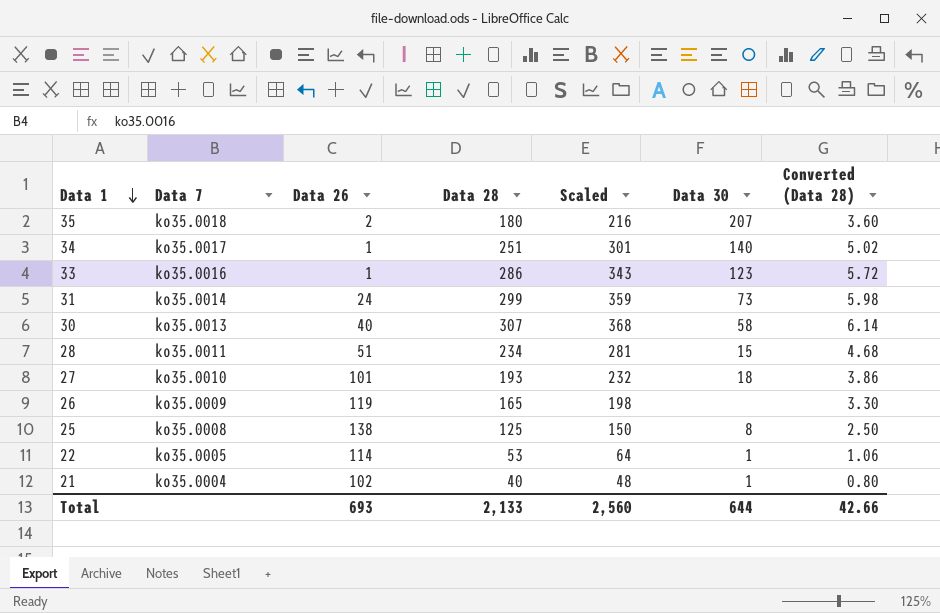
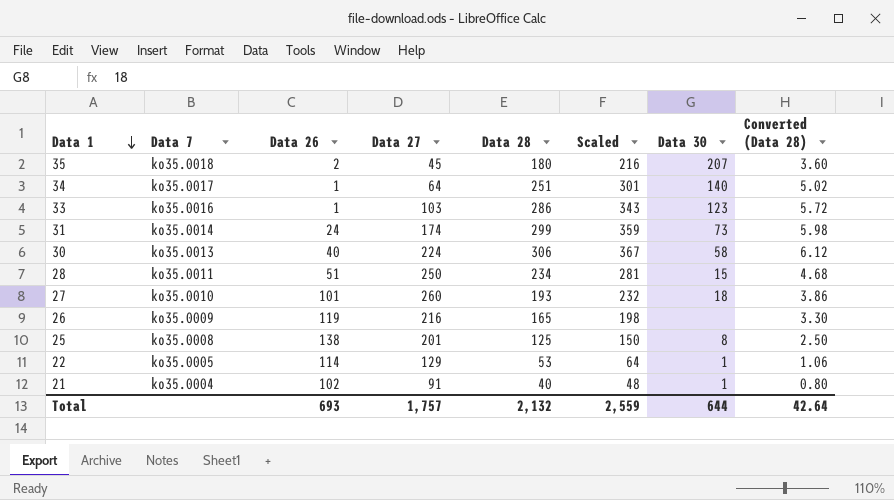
column Data 27 | position: none -> 4
30 | Data 28: 307 -> 306
30 | Scaled: 368 -> 367
30 | Converted (Data 28): 6.14 -> 6.12
Total | Data 28: 2,133 -> 2,132
Total | Scaled: 2,560 -> 2,559
Total | Converted (Data 28): 42.66 -> 42.64

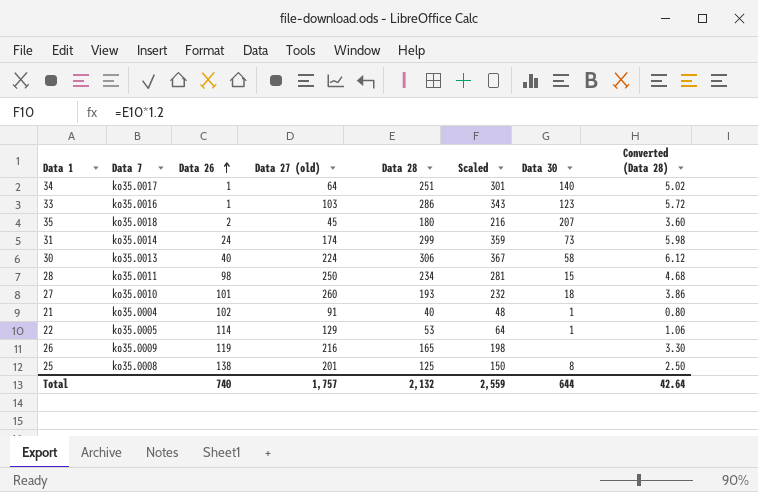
row order: Data 1 descending -> Data 26 ascending
column name: Data 27 -> Data 27 (old)
28 | Data 26: 51 -> 98
Total | Data 26: 693 -> 740

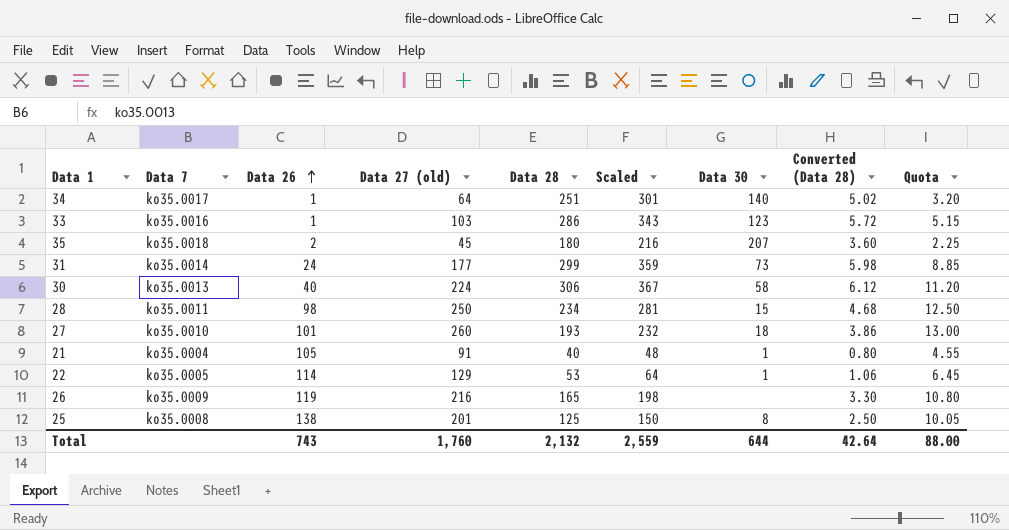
column Quota | formula: none -> [Data 27 (old)] * 0.05
31 | Data 27 (old): 174 -> 177
21 | Data 26: 102 -> 105
Total | Data 26: 740 -> 743
Total | Data 27 (old): 1,757 -> 1,760

